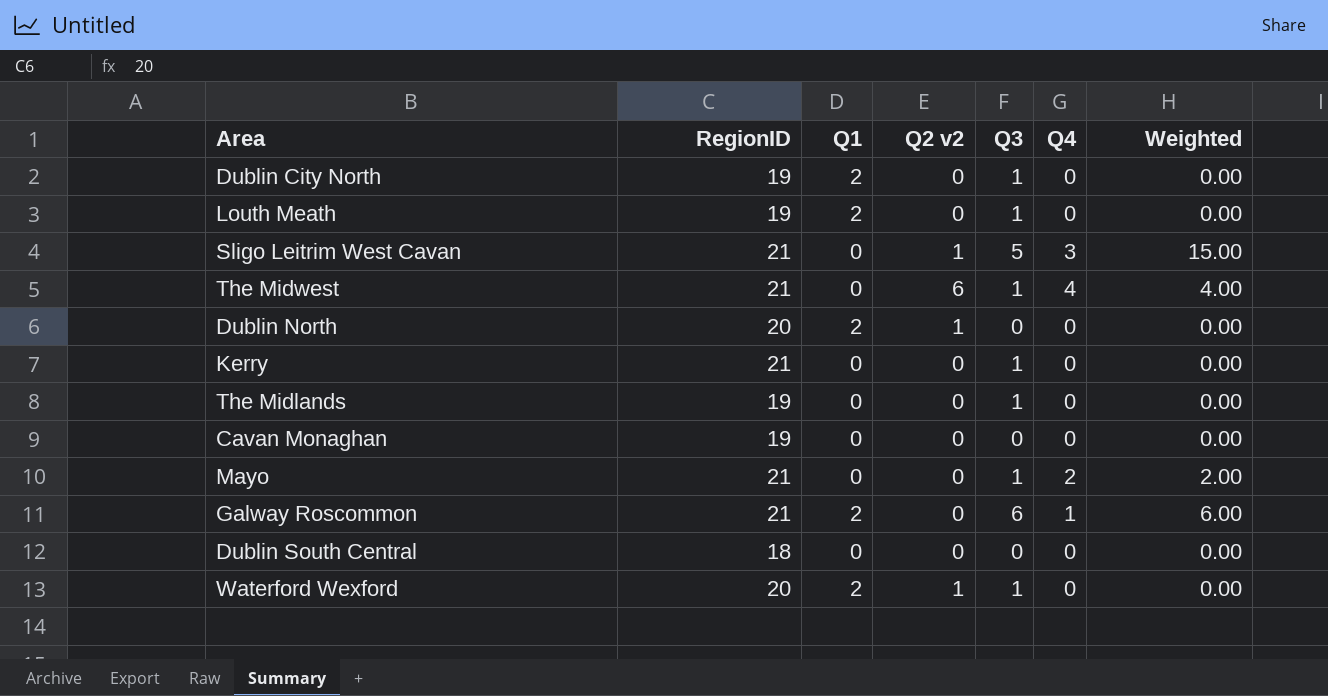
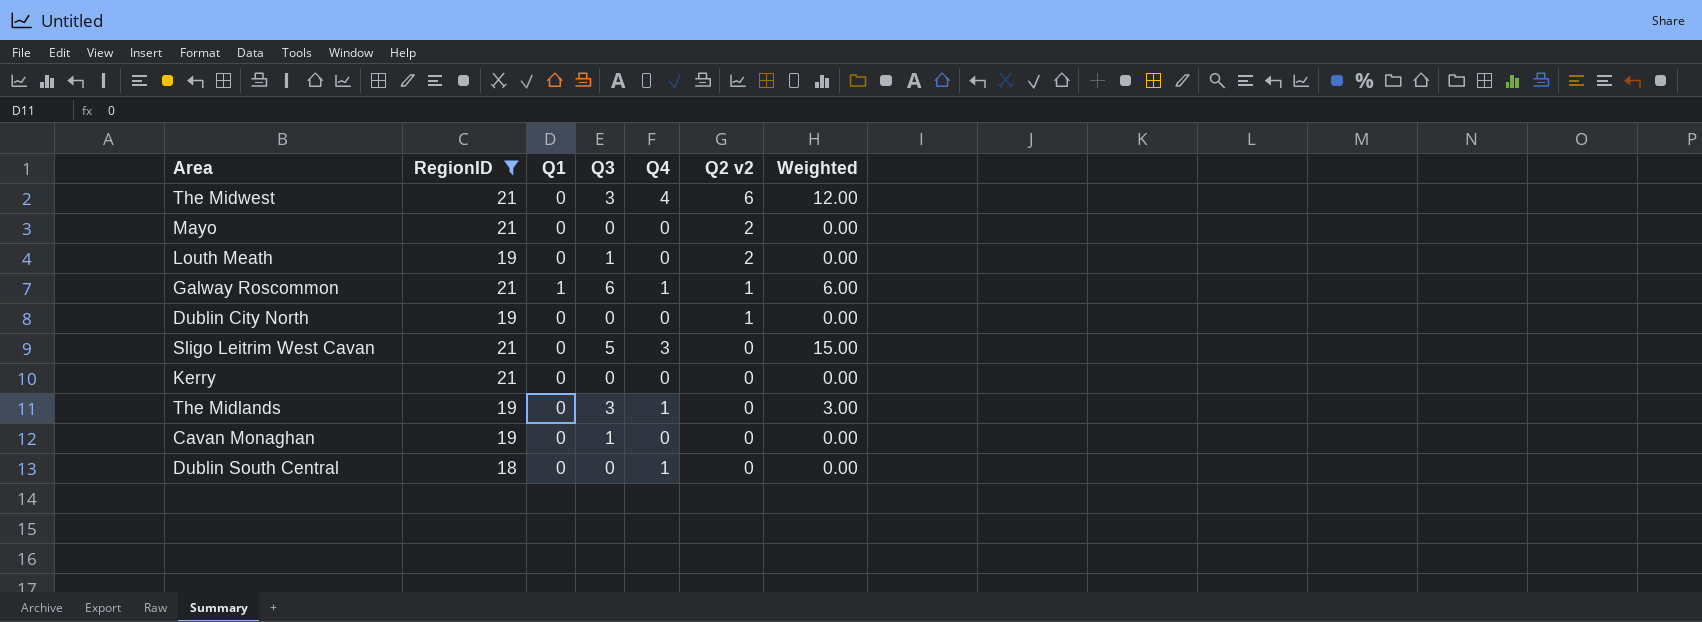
filter: none -> RegionID != 20
row order: none -> Q2 v2 descending
column Q2 v2 | position: 4 -> 6
The Midwest | Q3: 1 -> 3
The Midwest | Weighted: 4.00 -> 12.00
Mayo | Q3: 1 -> 0
Mayo | Q4: 2 -> 0
Mayo | Q2 v2: 0 -> 2
Mayo | Weighted: 2.00 -> 0.00
Louth Meath | Q1: 2 -> 0
Louth Meath | Q2 v2: 0 -> 2
Galway Roscommon | Q1: 2 -> 1
Galway Roscommon | Q2 v2: 0 -> 1
Dublin City North | Q1: 2 -> 0
Dublin City North | Q3: 1 -> 0
Dublin City North | Q2 v2: 0 -> 1
Sligo Leitrim West Cavan | Q2 v2: 1 -> 0
Kerry | Q3: 1 -> 0
The Midlands | Q3: 1 -> 3
The Midlands | Q4: 0 -> 1
The Midlands | Weighted: 0.00 -> 3.00
Cavan Monaghan | Q3: 0 -> 1
Dublin South Central | Q4: 0 -> 1

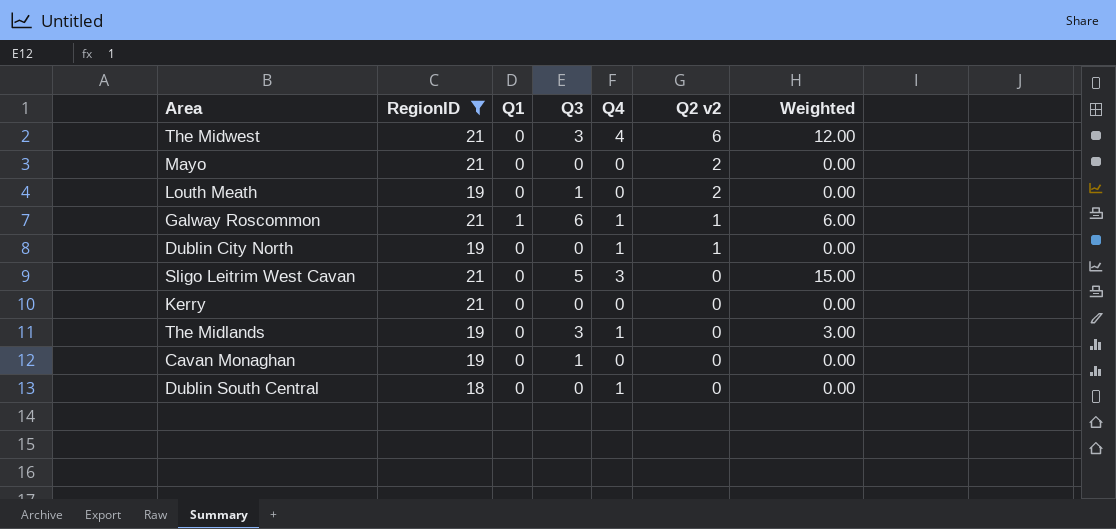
Dublin City North | Q4: 0 -> 1

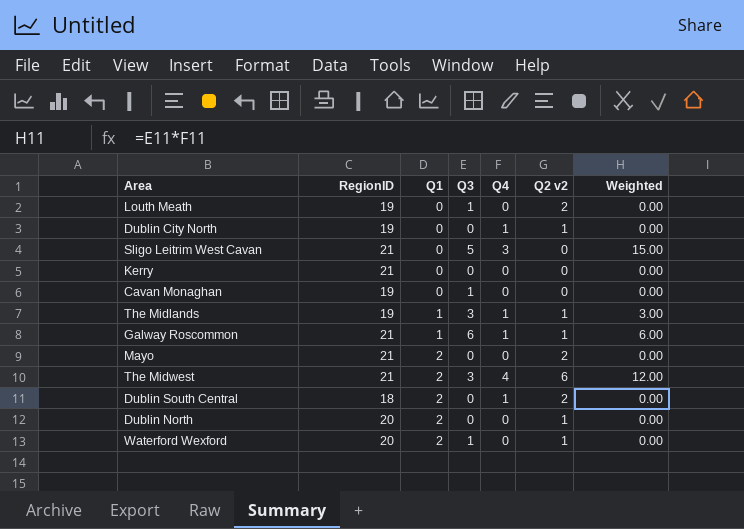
filter: RegionID != 20 -> none
row order: Q2 v2 descending -> Q1 ascending
The Midlands | Q1: 0 -> 1
The Midlands | Q2 v2: 0 -> 1
Mayo | Q1: 0 -> 2
The Midwest | Q1: 0 -> 2
Dublin South Central | Q1: 0 -> 2
Dublin South Central | Q2 v2: 0 -> 2

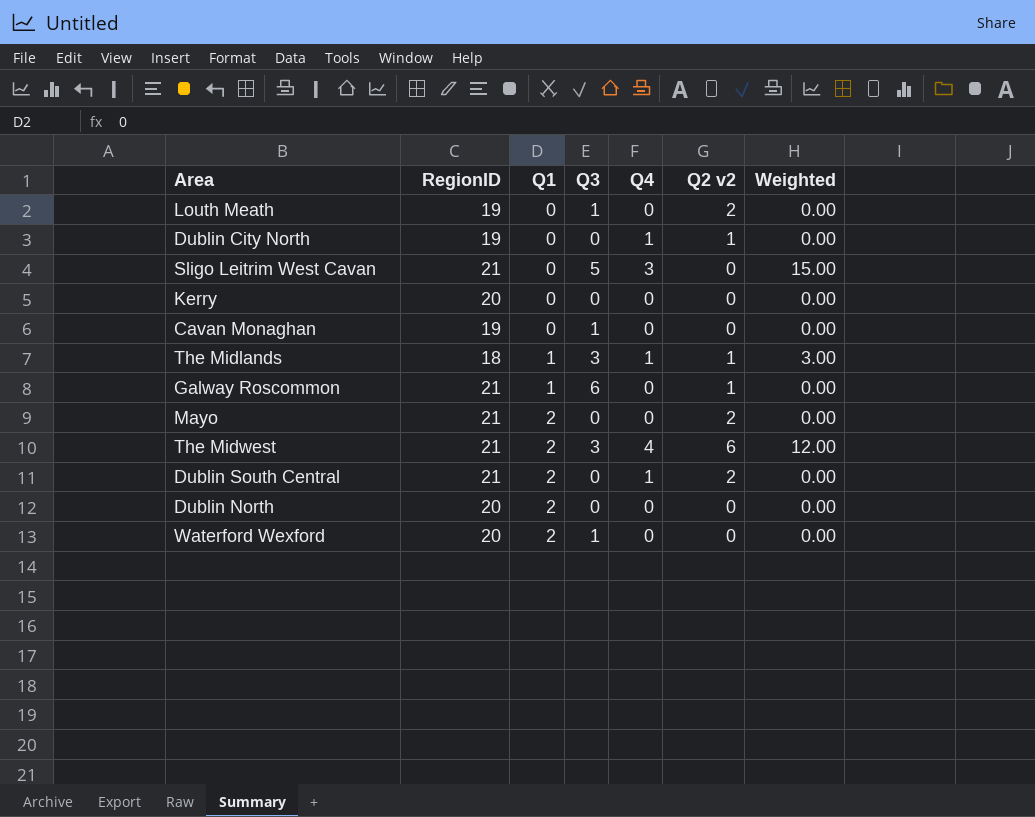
Kerry | RegionID: 21 -> 20
The Midlands | RegionID: 19 -> 18
Galway Roscommon | Q4: 1 -> 0
Galway Roscommon | Weighted: 6.00 -> 0.00
Dublin South Central | RegionID: 18 -> 21
Dublin North | Q2 v2: 1 -> 0
Waterford Wexford | Q2 v2: 1 -> 0

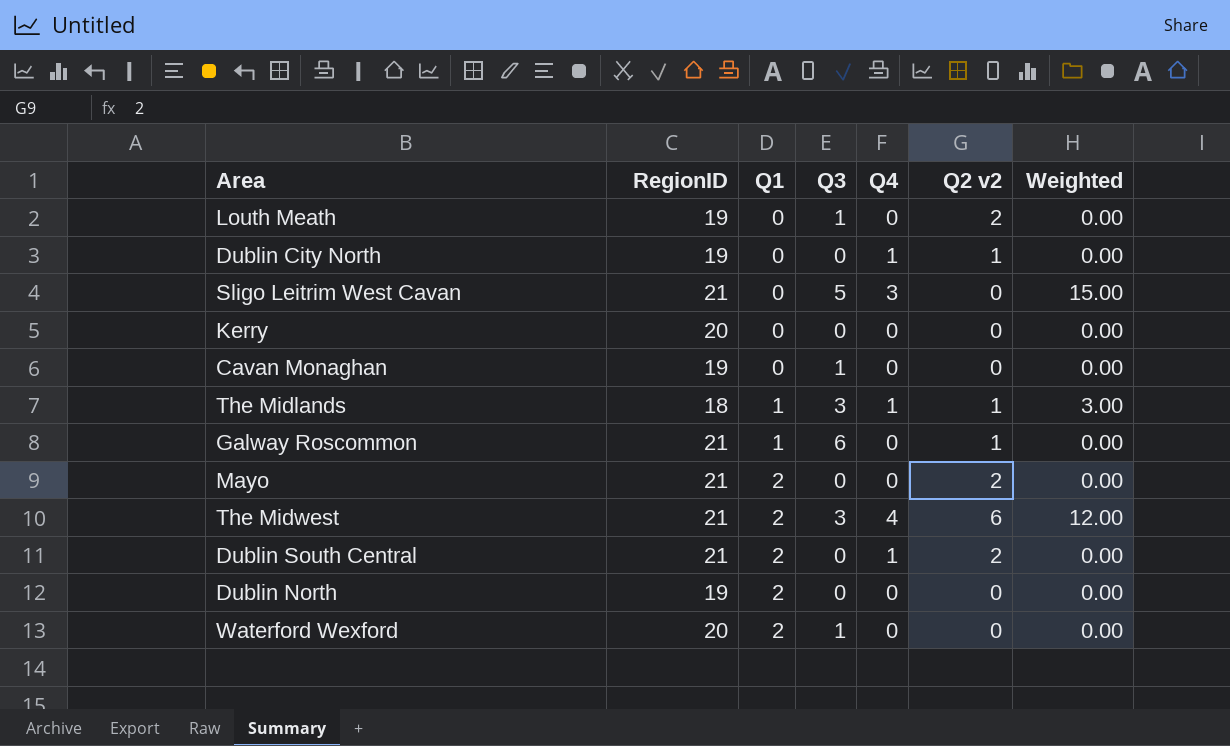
Dublin North | RegionID: 20 -> 19

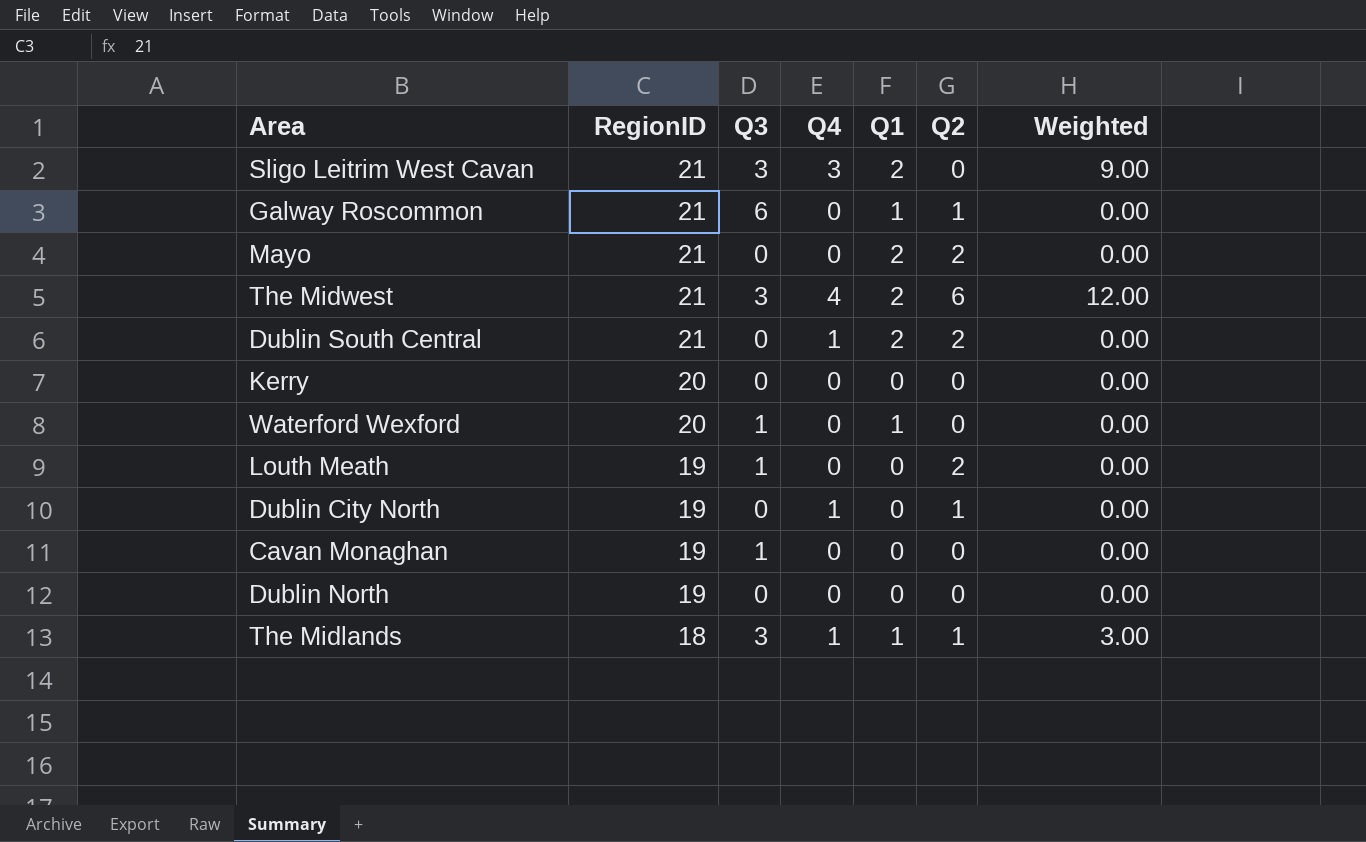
row order: Q1 ascending -> RegionID descending
column Q1 | position: 3 -> 5
column name: Q2 v2 -> Q2
Sligo Leitrim West Cavan | Q3: 5 -> 3
Sligo Leitrim West Cavan | Q1: 0 -> 2
Sligo Leitrim West Cavan | Weighted: 15.00 -> 9.00
Waterford Wexford | Q1: 2 -> 1
Dublin North | Q1: 2 -> 0

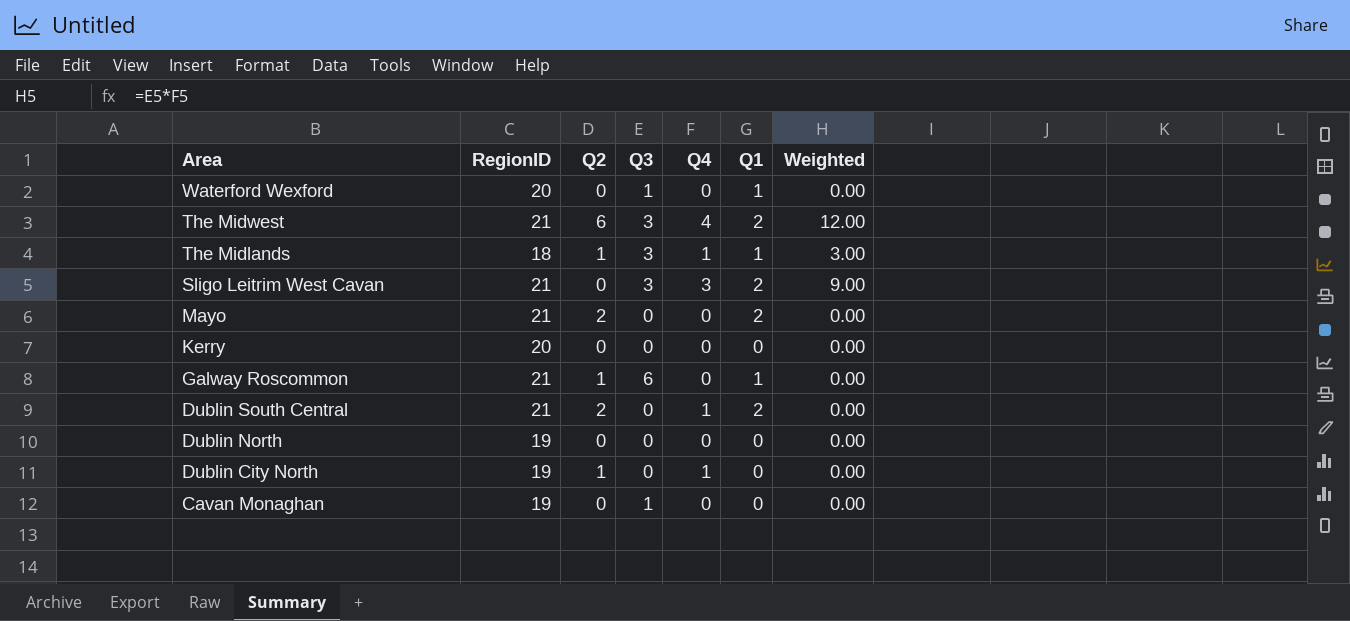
row order: RegionID descending -> Area descending
column Q2 | position: 6 -> 3
row Louth Meath: 19 | 1 | 0 | 0 | 2 | 0.00 -> none

